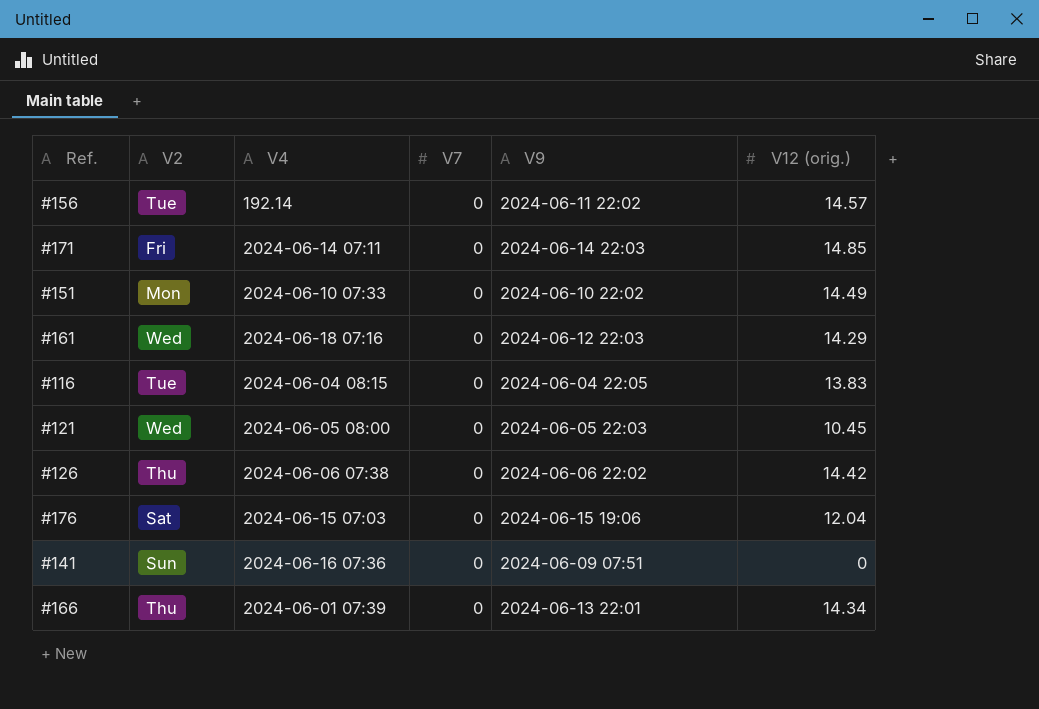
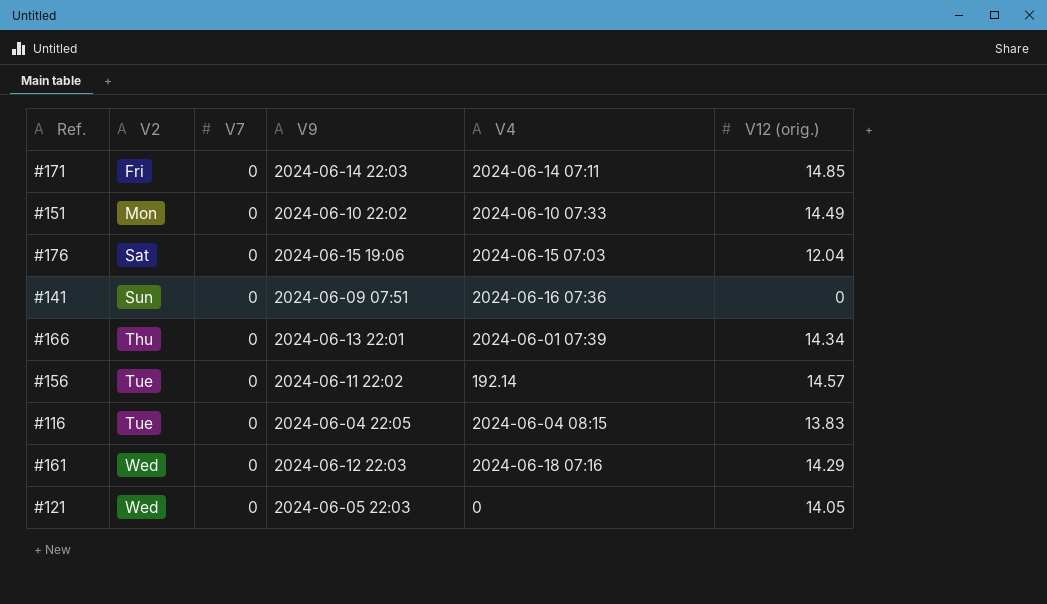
row order: none -> V2 ascending
column V4 | position: 3 -> 5
row #126: Thu | 2024-06-06 07:38 | 0 | 2024-06-06 22:02 | 14.42 -> none
#121 | V4: 2024-06-05 08:00 -> 0
#121 | V12 (orig.): 10.45 -> 14.05

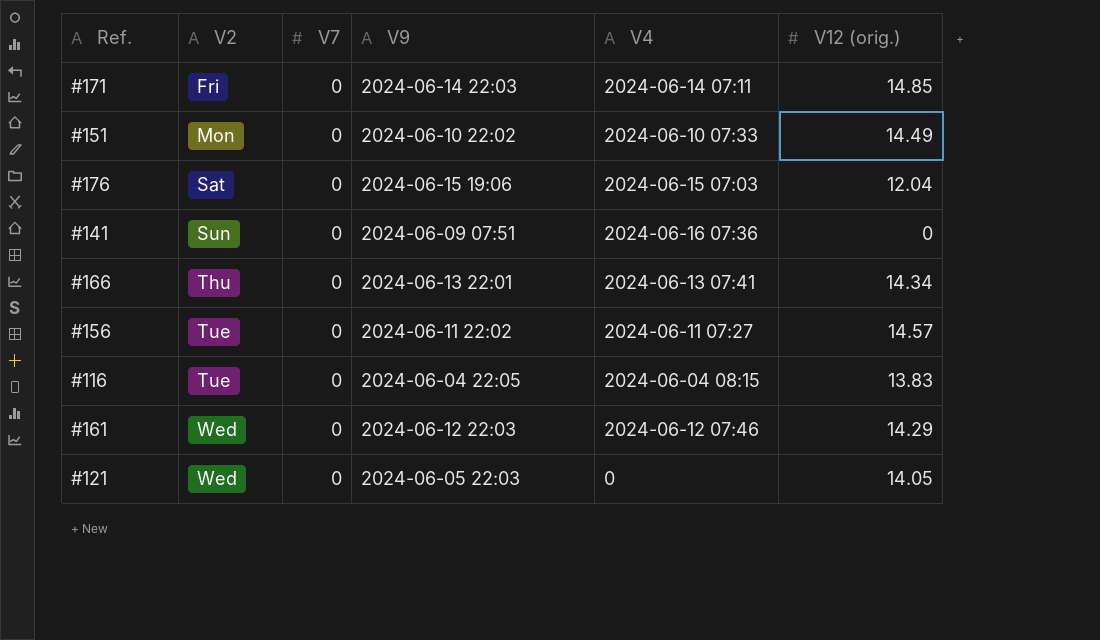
#166 | V4: 2024-06-01 07:39 -> 2024-06-13 07:41
#156 | V4: 192.14 -> 2024-06-11 07:27
#161 | V4: 2024-06-18 07:16 -> 2024-06-12 07:46

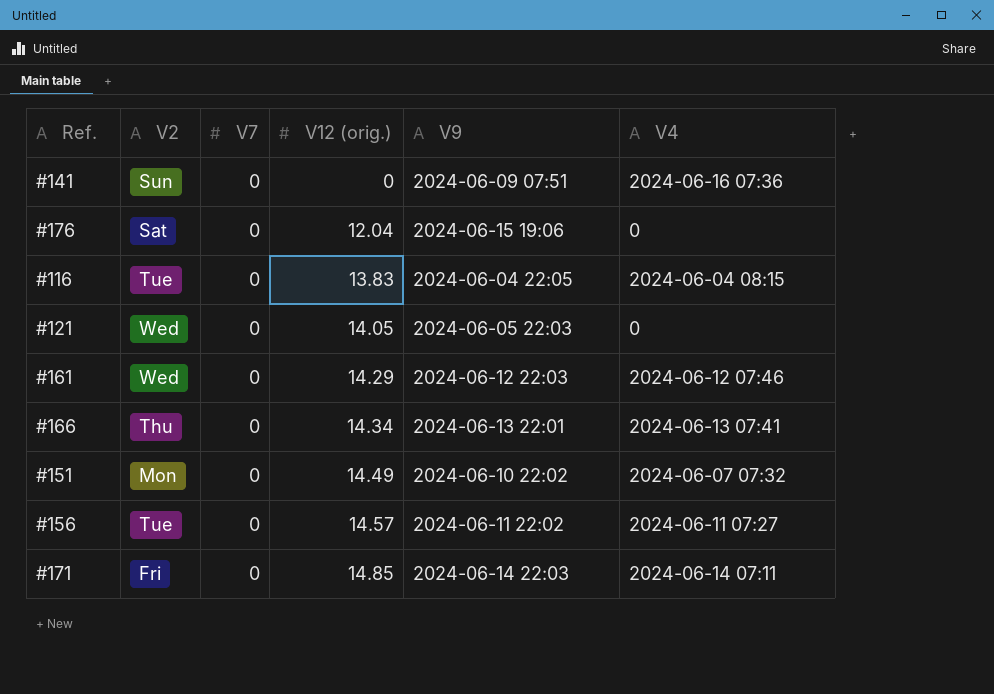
row order: V2 ascending -> V12 (orig.) ascending
column V12 (orig.) | position: 6 -> 4
#176 | V4: 2024-06-15 07:03 -> 0
#151 | V4: 2024-06-10 07:33 -> 2024-06-07 07:32

